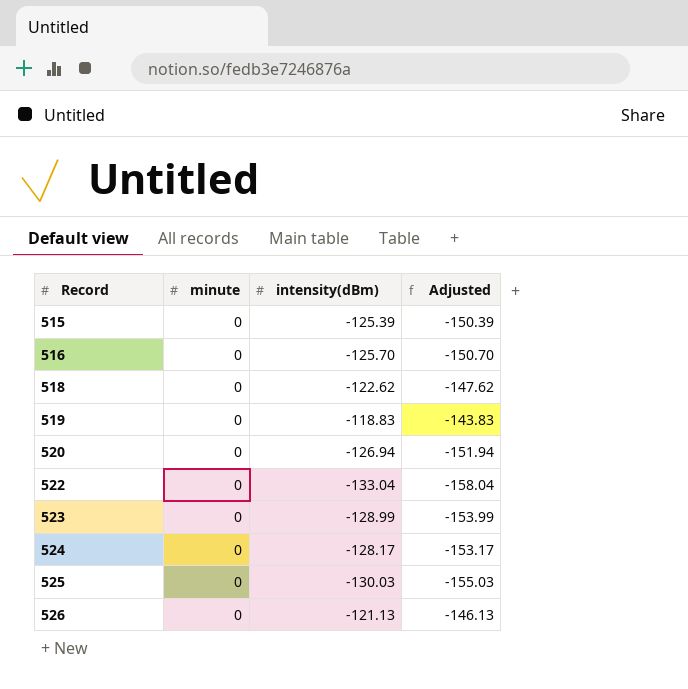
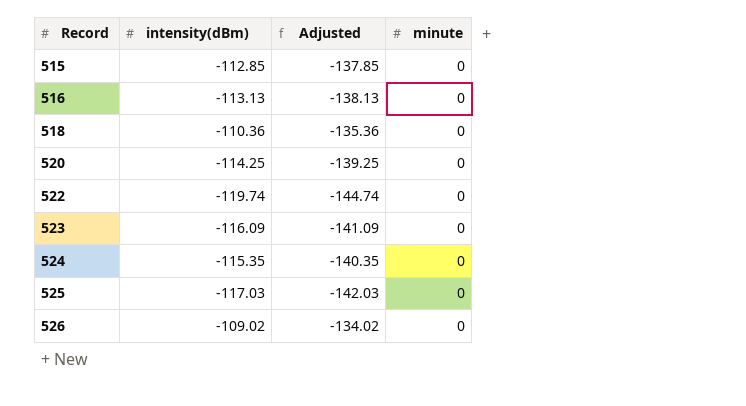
column minute | position: 2 -> 4
row 519: 0 | -118.83 | -143.83 -> none
515 | intensity(dBm): -125.39 -> -112.85
515 | Adjusted: -150.39 -> -137.85
516 | intensity(dBm): -125.70 -> -113.13
516 | Adjusted: -150.70 -> -138.13
518 | intensity(dBm): -122.62 -> -110.36
518 | Adjusted: -147.62 -> -135.36
520 | intensity(dBm): -126.94 -> -114.25
520 | Adjusted: -151.94 -> -139.25
522 | intensity(dBm): -133.04 -> -119.74
522 | Adjusted: -158.04 -> -144.74
523 | intensity(dBm): -128.99 -> -116.09
523 | Adjusted: -153.99 -> -141.09
524 | intensity(dBm): -128.17 -> -115.35
524 | Adjusted: -153.17 -> -140.35
525 | intensity(dBm): -130.03 -> -117.03
525 | Adjusted: -155.03 -> -142.03
526 | intensity(dBm): -121.13 -> -109.02
526 | Adjusted: -146.13 -> -134.02

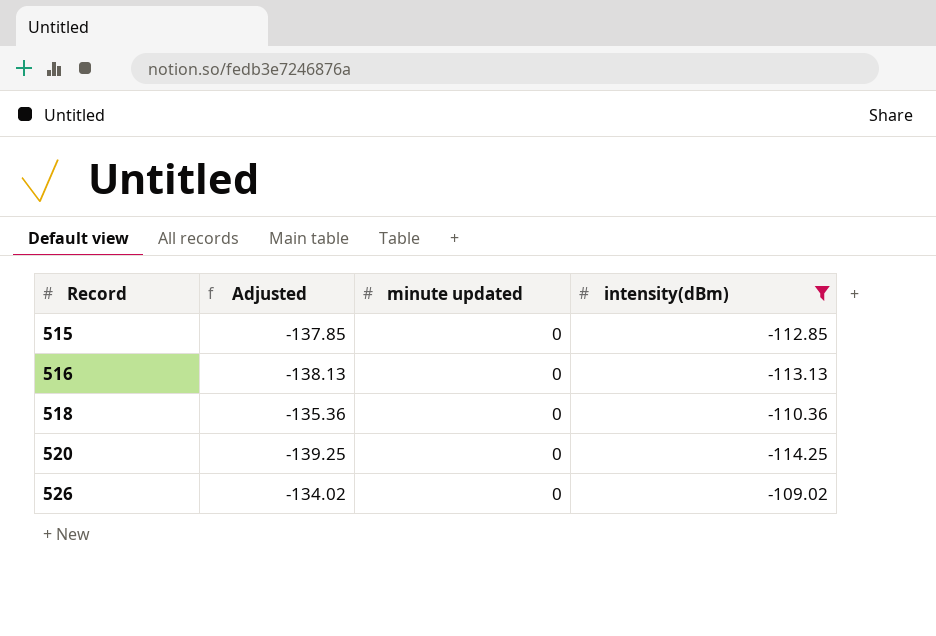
filter: none -> intensity(dBm) >= -114.25
column name: minute -> minute updated
column intensity(dBm) | position: 2 -> 4

